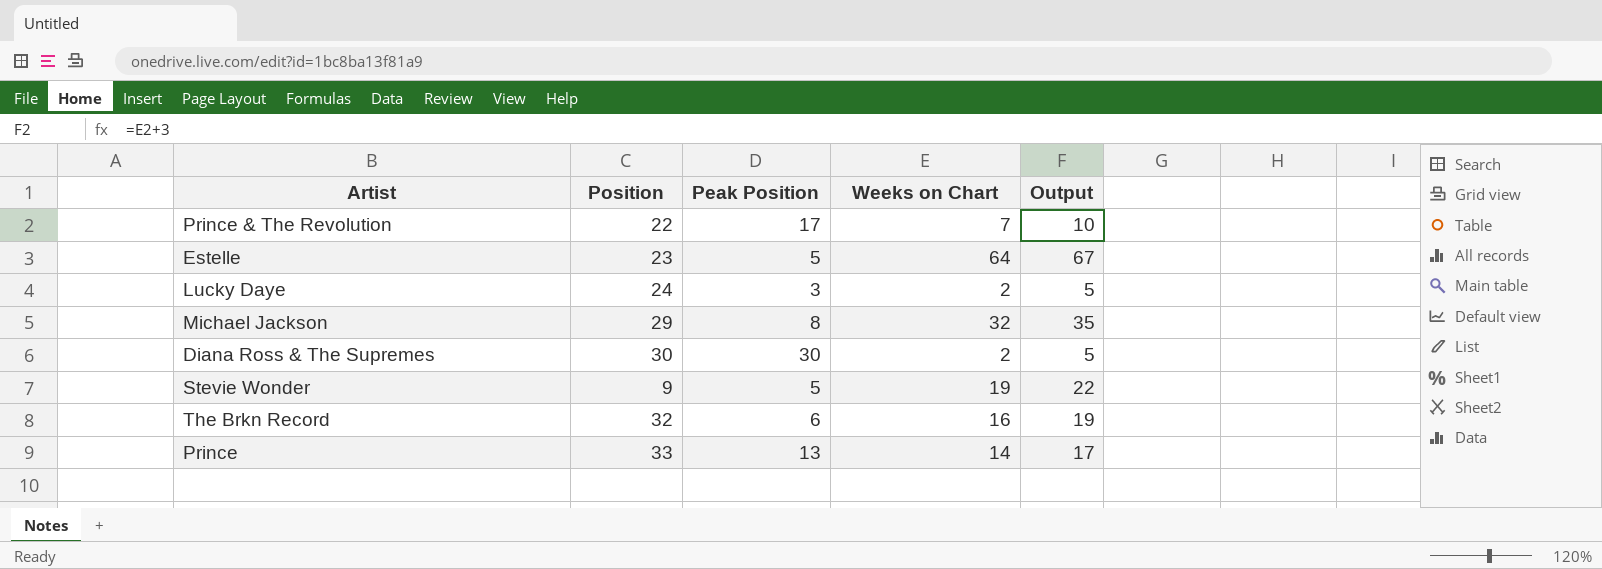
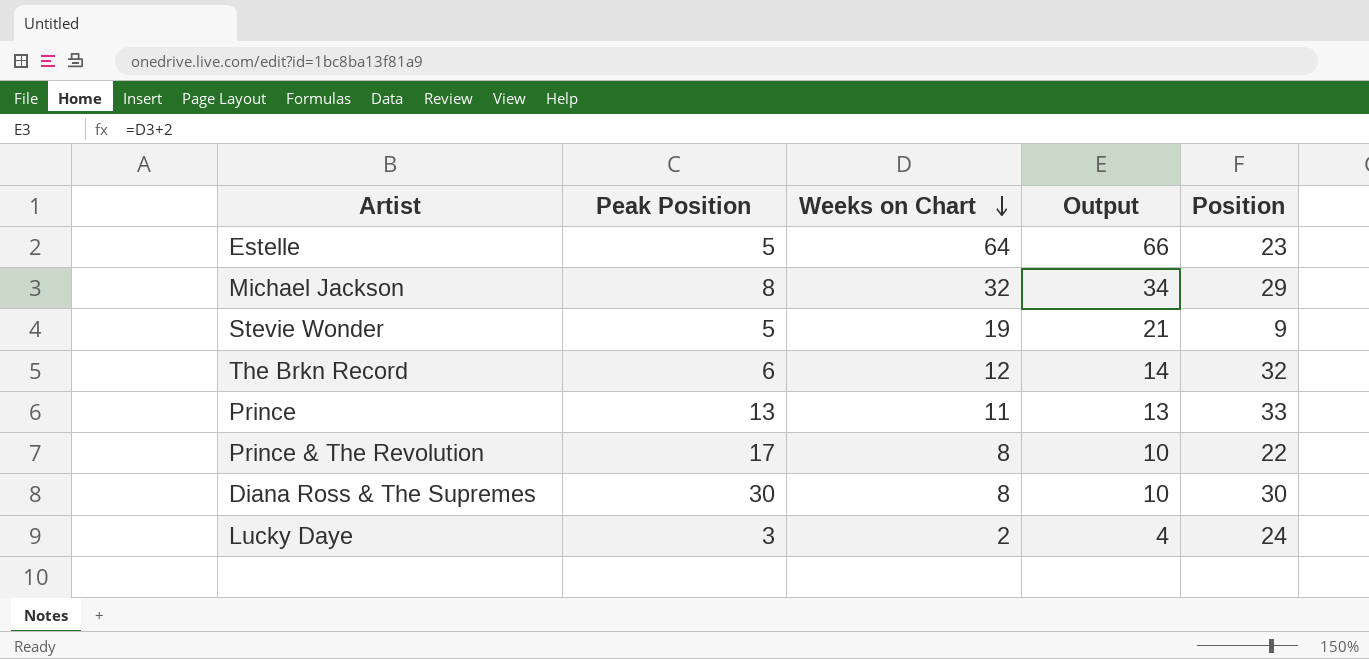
row order: none -> Weeks on Chart descending
column Output | formula: [Weeks on Chart] + 3 -> [Weeks on Chart] + 2
column Position | position: 2 -> 5
The Brkn Record | Weeks on Chart: 16 -> 12
Prince | Weeks on Chart: 14 -> 11
Prince & The Revolution | Weeks on Chart: 7 -> 8
Diana Ross & The Supremes | Weeks on Chart: 2 -> 8

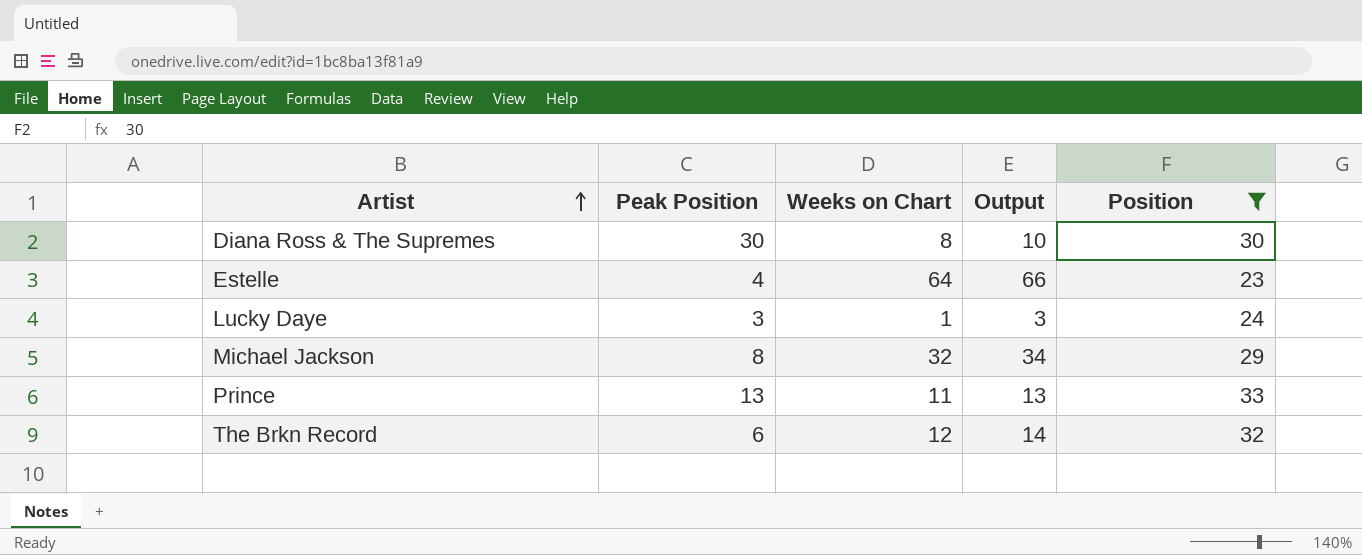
filter: none -> Position >= 23
row order: Weeks on Chart descending -> Artist ascending
Estelle | Peak Position: 5 -> 4
Lucky Daye | Weeks on Chart: 2 -> 1
Lucky Daye | Output: 4 -> 3

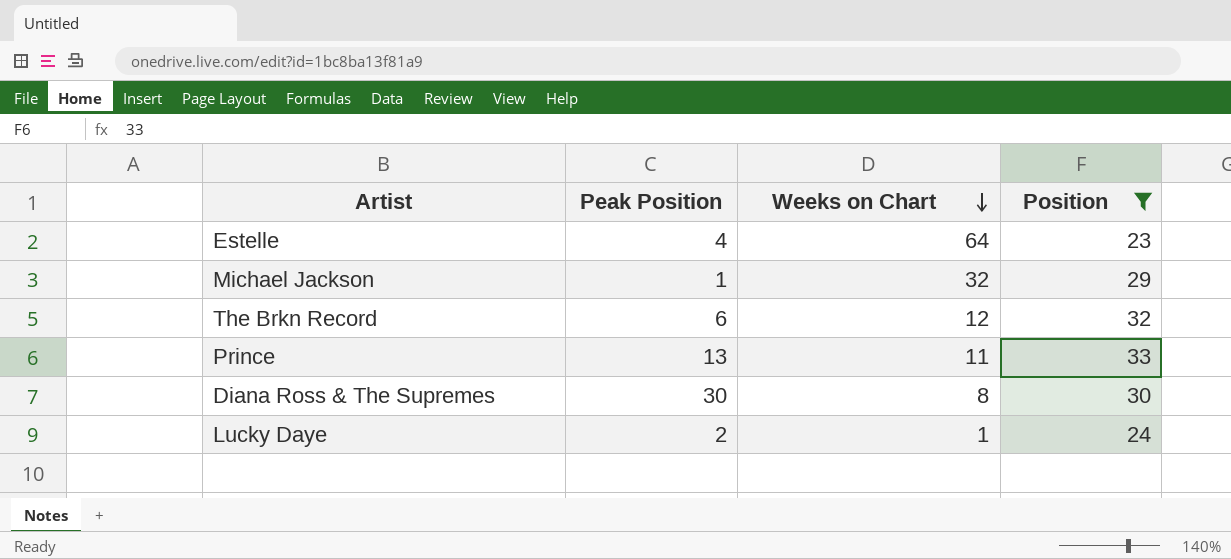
row order: Artist ascending -> Weeks on Chart descending
column Output | formula: [Weeks on Chart] + 2 -> none
Michael Jackson | Peak Position: 8 -> 1
Lucky Daye | Peak Position: 3 -> 2

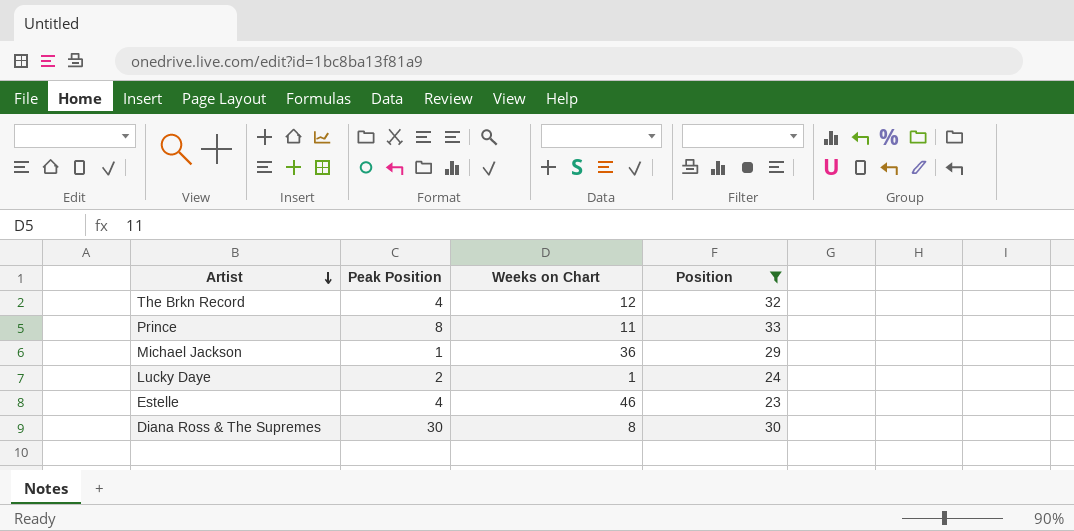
row order: Weeks on Chart descending -> Artist descending
The Brkn Record | Peak Position: 6 -> 4
Prince | Peak Position: 13 -> 8
Michael Jackson | Weeks on Chart: 32 -> 36
Estelle | Weeks on Chart: 64 -> 46

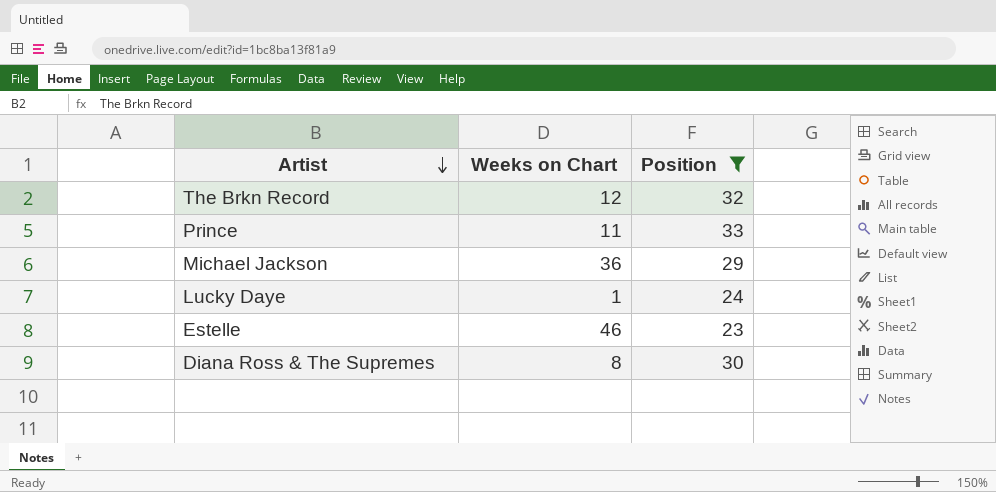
column Peak Position | position: 2 -> none

